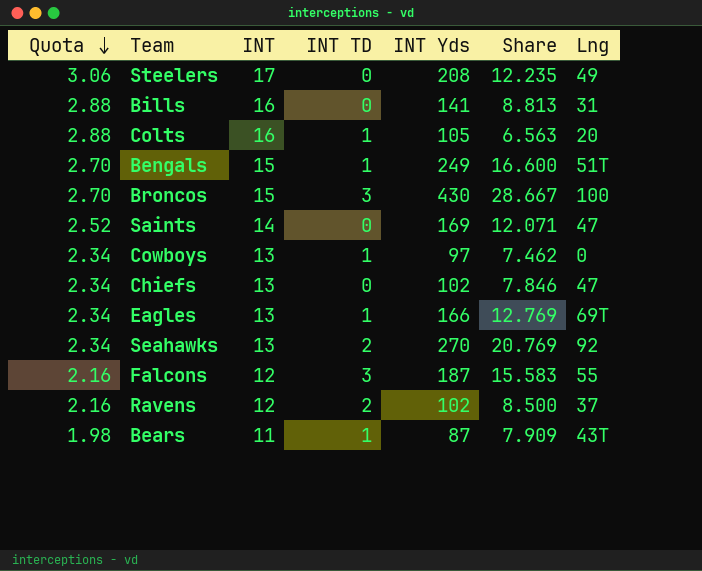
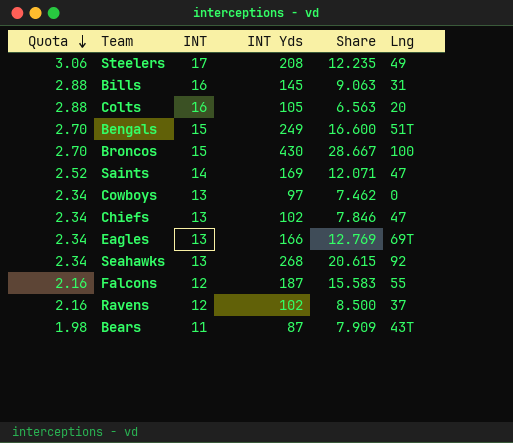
column INT TD | position: 4 -> none
Bills | INT Yds: 141 -> 145
Bills | Share: 8.813 -> 9.063
Seahawks | INT Yds: 270 -> 268
Seahawks | Share: 20.769 -> 20.615

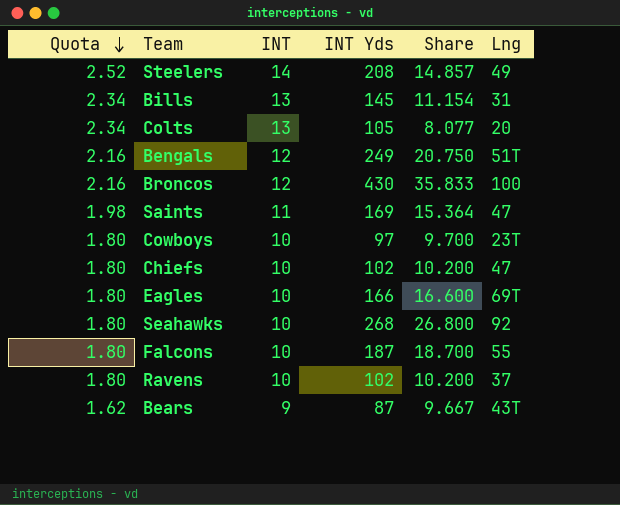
Steelers | Quota: 3.06 -> 2.52
Steelers | INT: 17 -> 14
Steelers | Share: 12.235 -> 14.857
Bills | Quota: 2.88 -> 2.34
Bills | INT: 16 -> 13
Bills | Share: 9.063 -> 11.154
Colts | Quota: 2.88 -> 2.34
Colts | INT: 16 -> 13
Colts | Share: 6.563 -> 8.077
Bengals | Quota: 2.70 -> 2.16
Bengals | INT: 15 -> 12
Bengals | Share: 16.600 -> 20.750
Broncos | Quota: 2.70 -> 2.16
Broncos | INT: 15 -> 12
Broncos | Share: 28.667 -> 35.833
Saints | Quota: 2.52 -> 1.98
Saints | INT: 14 -> 11
Saints | Share: 12.071 -> 15.364
Cowboys | Quota: 2.34 -> 1.80
Cowboys | INT: 13 -> 10
Cowboys | Share: 7.462 -> 9.700
Cowboys | Lng: 0 -> 23T
Chiefs | Quota: 2.34 -> 1.80
Chiefs | INT: 13 -> 10
Chiefs | Share: 7.846 -> 10.200
Eagles | Quota: 2.34 -> 1.80
Eagles | INT: 13 -> 10
Eagles | Share: 12.769 -> 16.600
Seahawks | Quota: 2.34 -> 1.80
Seahawks | INT: 13 -> 10
Seahawks | Share: 20.615 -> 26.800
Falcons | Quota: 2.16 -> 1.80
Falcons | INT: 12 -> 10
Falcons | Share: 15.583 -> 18.700
Ravens | Quota: 2.16 -> 1.80
Ravens | INT: 12 -> 10
Ravens | Share: 8.500 -> 10.200
Bears | Quota: 1.98 -> 1.62
Bears | INT: 11 -> 9
Bears | Share: 7.909 -> 9.667

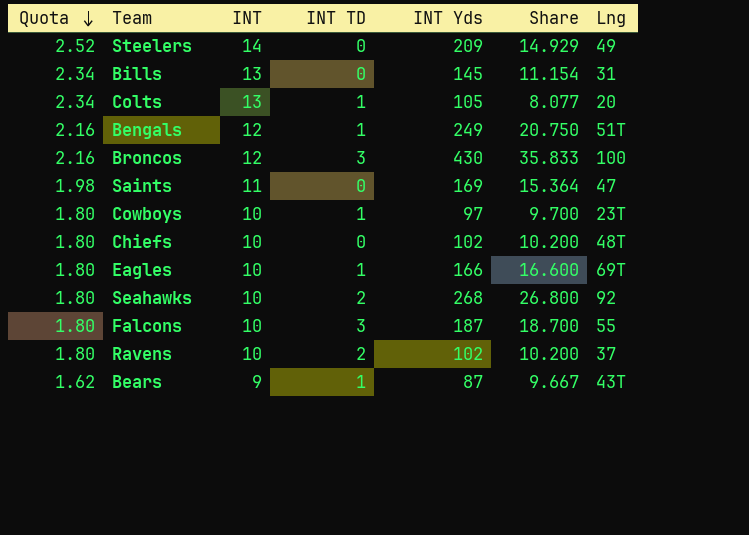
column INT TD | position: none -> 4
Steelers | INT Yds: 208 -> 209
Steelers | Share: 14.857 -> 14.929
Chiefs | Lng: 47 -> 48T

